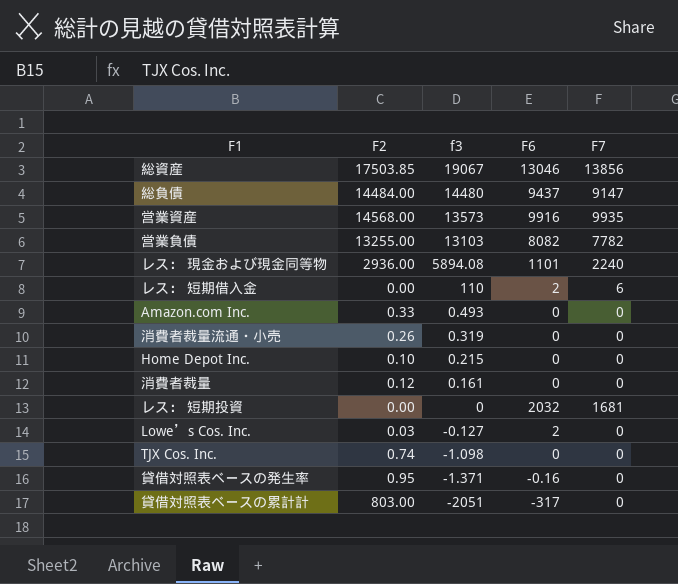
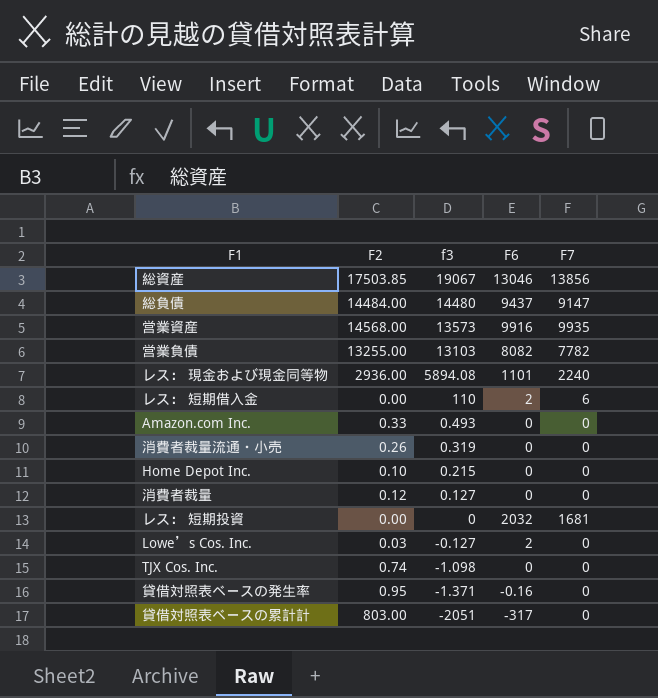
消費者裁量 | f3: 0.161 -> 0.127

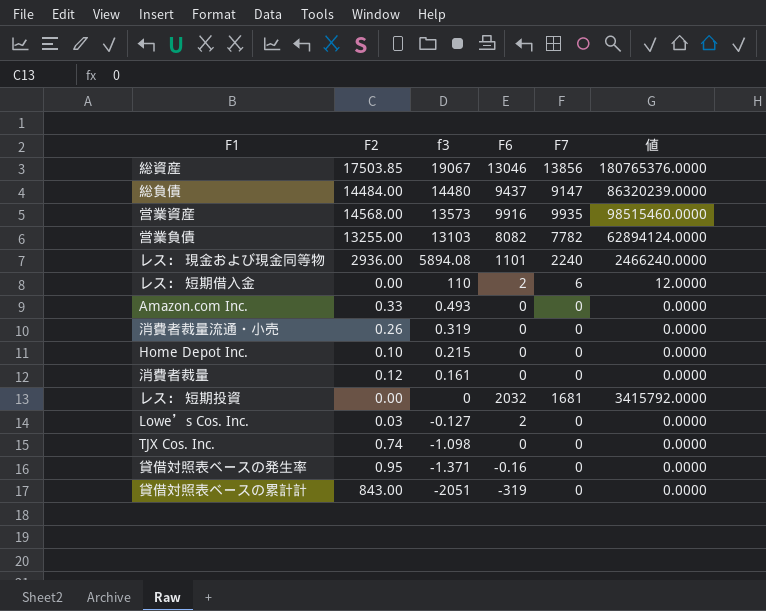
column 値 | formula: none -> [F6] * [F7]
消費者裁量 | f3: 0.127 -> 0.161
貸借対照表ベースの累計計 | F2: 803.00 -> 843.00
貸借対照表ベースの累計計 | F6: -317 -> -319

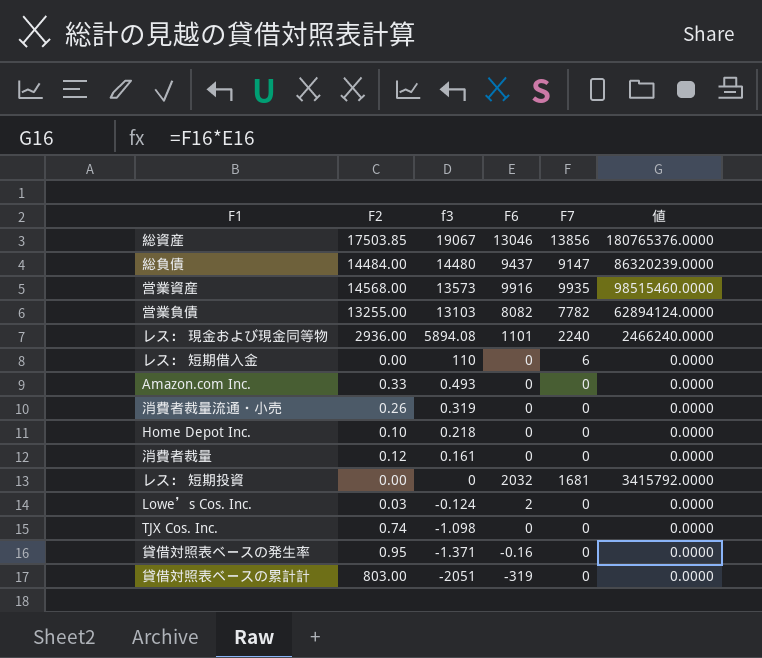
レス： 短期借入金 | F6: 2 -> 0
レス： 短期借入金 | 値: 12.0000 -> 0.0000
Home Depot Inc. | f3: 0.215 -> 0.218
Lowe’s Cos. Inc. | f3: -0.127 -> -0.124
貸借対照表ベースの累計計 | F2: 843.00 -> 803.00

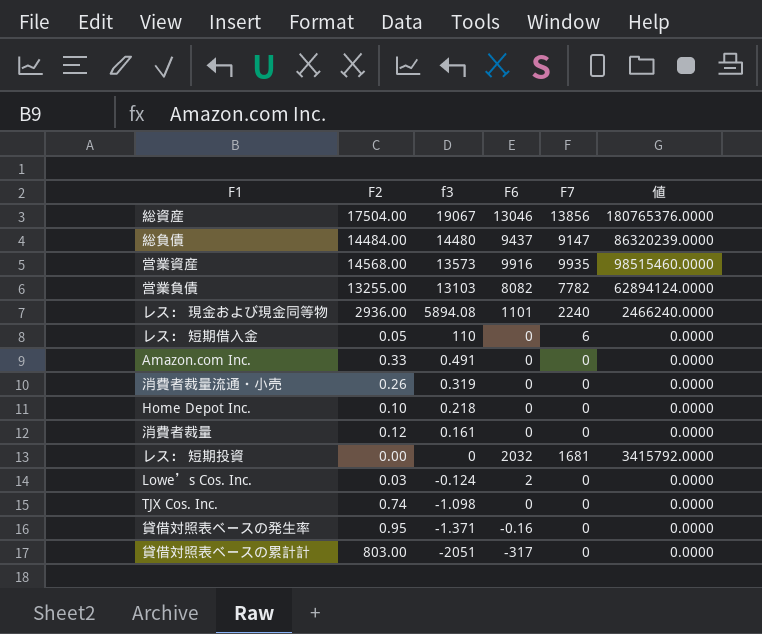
総資産 | F2: 17503.85 -> 17504.00
レス： 短期借入金 | F2: 0.00 -> 0.05
Amazon.com Inc. | f3: 0.493 -> 0.491
貸借対照表ベースの累計計 | F6: -319 -> -317

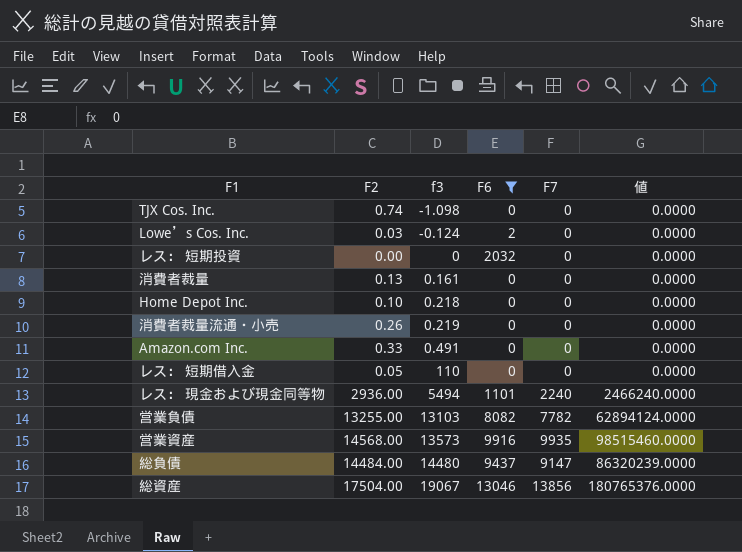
filter: none -> F6 >= 0
row order: f3 descending -> f3 ascending
レス： 短期投資 | F7: 1681 -> 0
レス： 短期投資 | 値: 3415792.0000 -> 0.0000
消費者裁量 | F2: 0.12 -> 0.13
消費者裁量流通・小売 | f3: 0.319 -> 0.219
レス： 短期借入金 | F7: 6 -> 0
レス： 現金および現金同等物 | f3: 5894.08 -> 5494

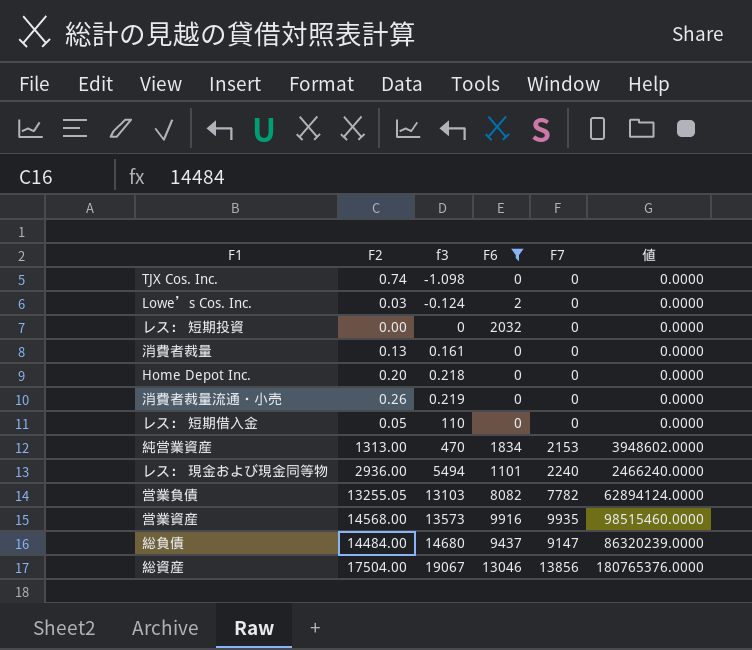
row Amazon.com Inc.: 0.33 | 0.491 | 0 | 0 | 0.0000 -> none
Home Depot Inc. | F2: 0.10 -> 0.20
row 純営業資産: none -> 1313.00 | 470 | 1834 | 2153 | 3948602.0000
営業負債 | F2: 13255.00 -> 13255.05
総負債 | f3: 14480 -> 14680

